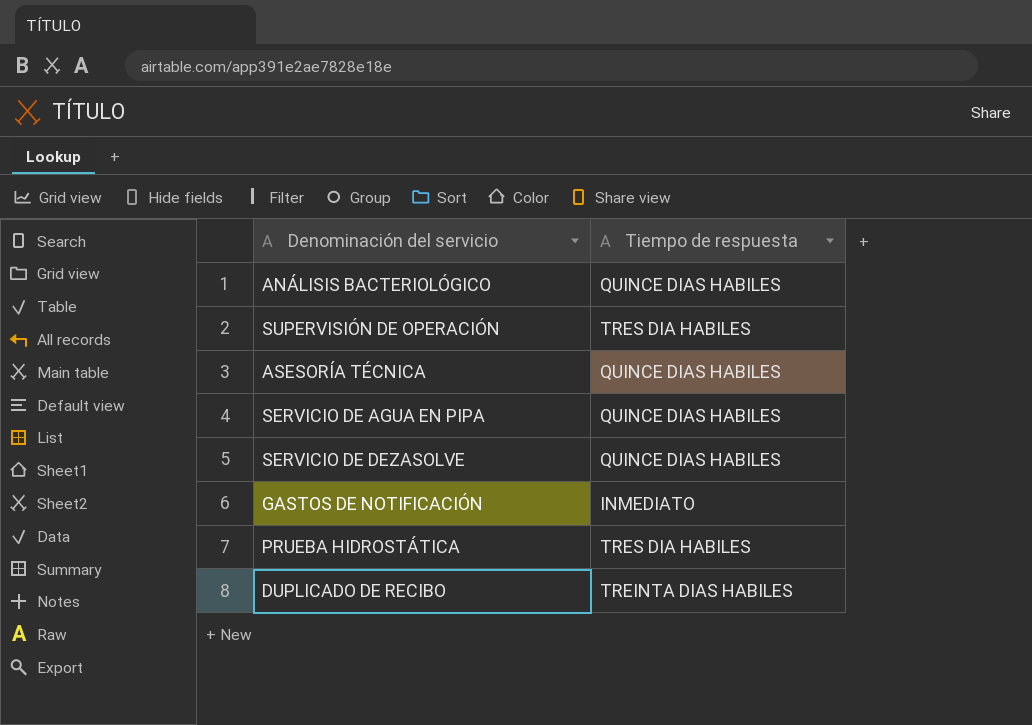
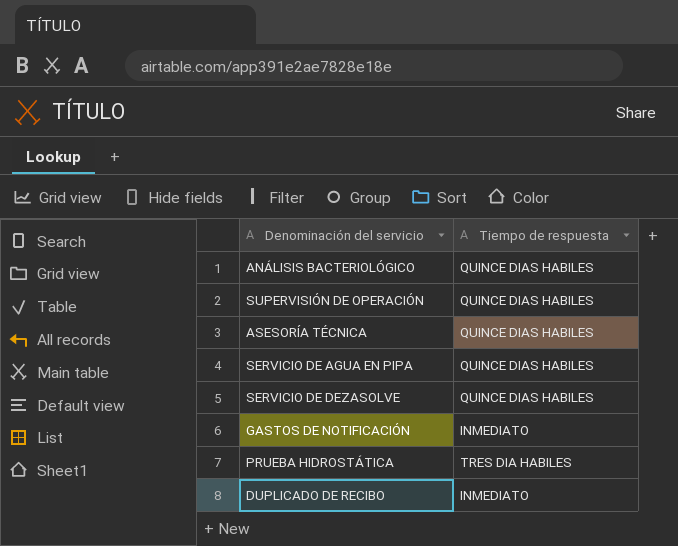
SUPERVISIÓN DE OPERACIÓN | Tiempo de respuesta: TRES DIA HABILES -> QUINCE DIAS HABILES
DUPLICADO DE RECIBO | Tiempo de respuesta: TREINTA DIAS HABILES -> INMEDIATO

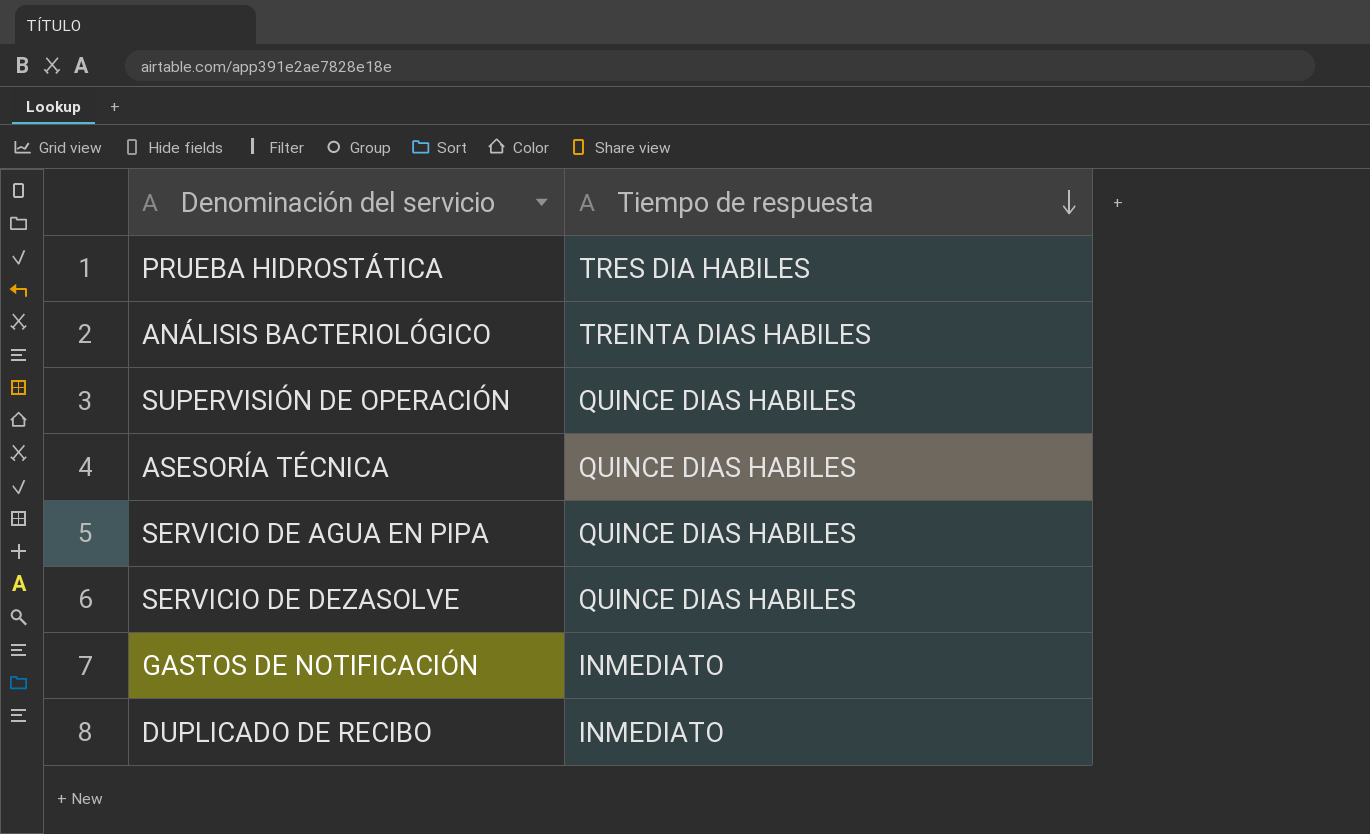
row order: none -> Tiempo de respuesta descending
ANÁLISIS BACTERIOLÓGICO | Tiempo de respuesta: QUINCE DIAS HABILES -> TREINTA DIAS HABILES

